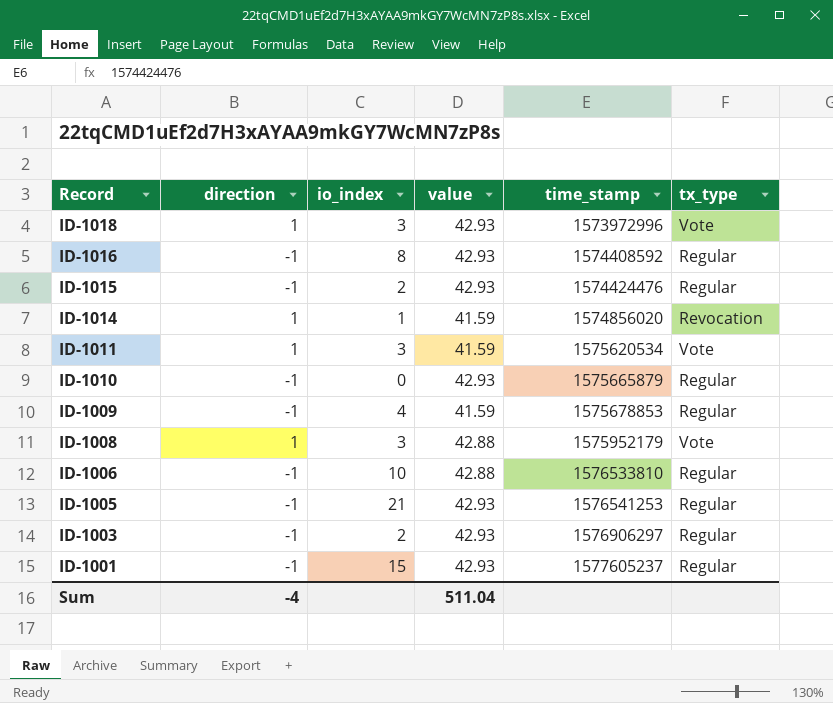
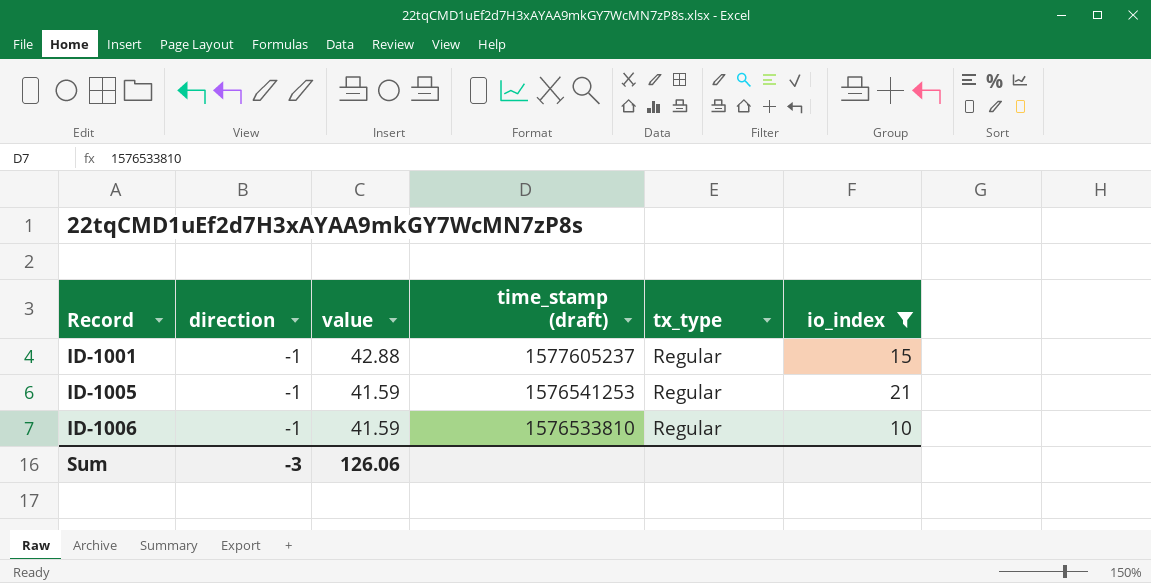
filter: none -> io_index >= 10
row order: Record descending -> Record ascending
column name: time_stamp -> time_stamp (draft)
column io_index | position: 3 -> 6
ID-1001 | value: 42.93 -> 42.88
ID-1005 | value: 42.93 -> 41.59
ID-1006 | value: 42.88 -> 41.59
Sum | direction: -4 -> -3
Sum | value: 511.04 -> 126.06

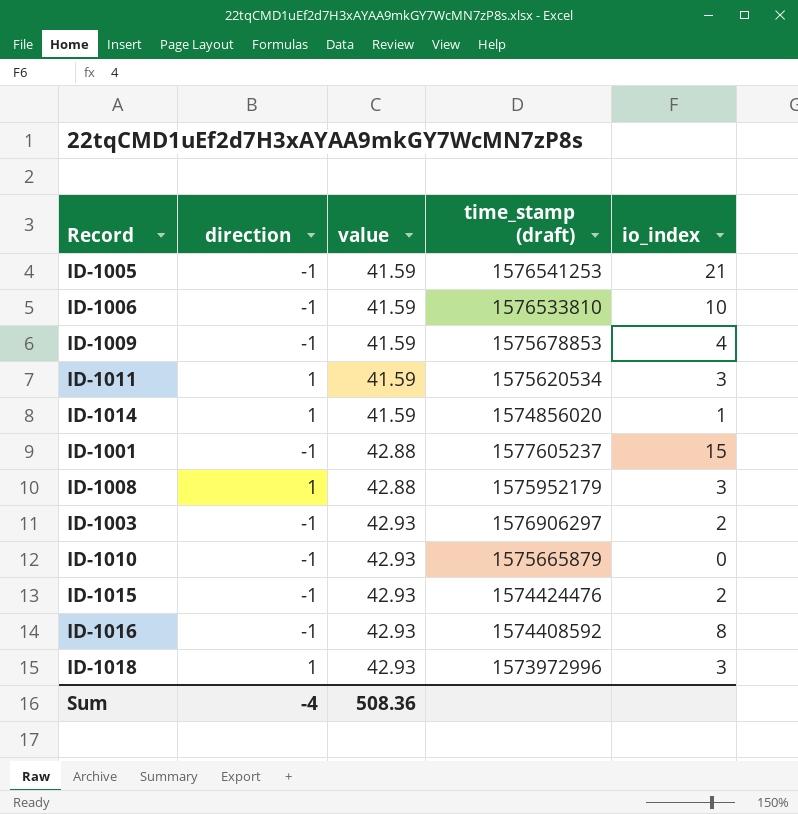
filter: io_index >= 10 -> none
row order: Record ascending -> value ascending
column tx_type | position: 5 -> none
Sum | direction: -3 -> -4
Sum | value: 126.06 -> 508.36

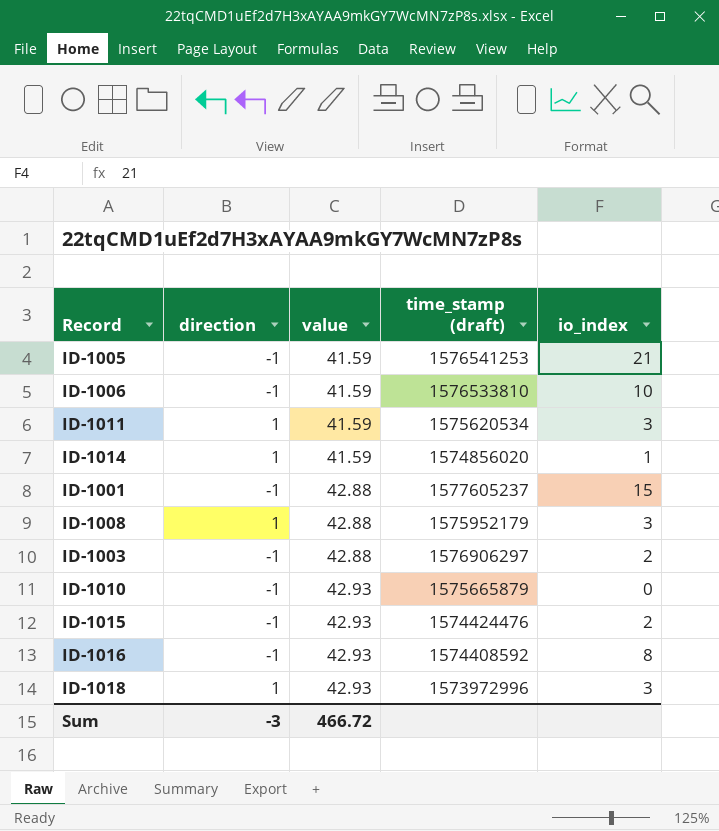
row ID-1009: -1 | 41.59 | 1575678853 | 4 -> none
ID-1003 | value: 42.93 -> 42.88
Sum | direction: -4 -> -3
Sum | value: 508.36 -> 466.72

